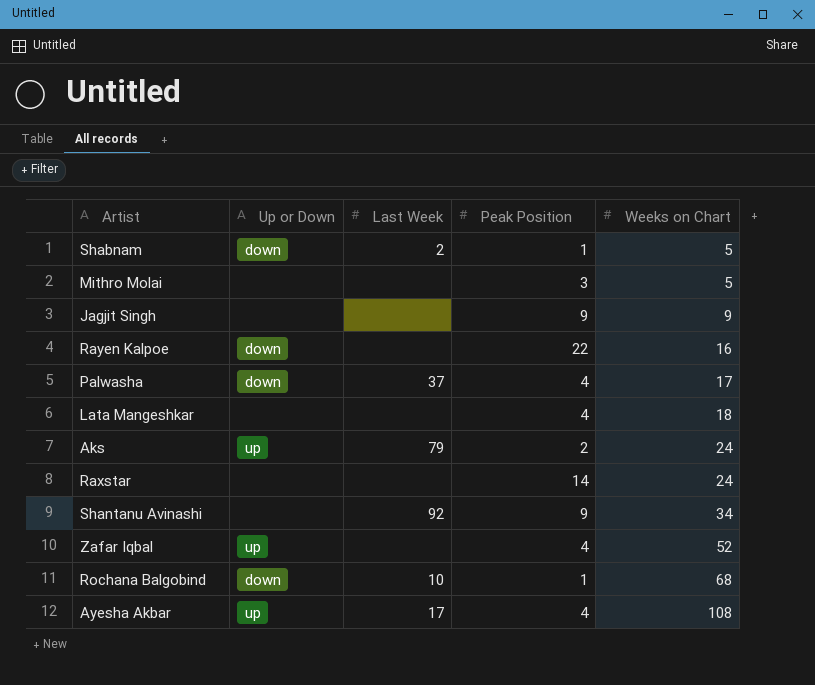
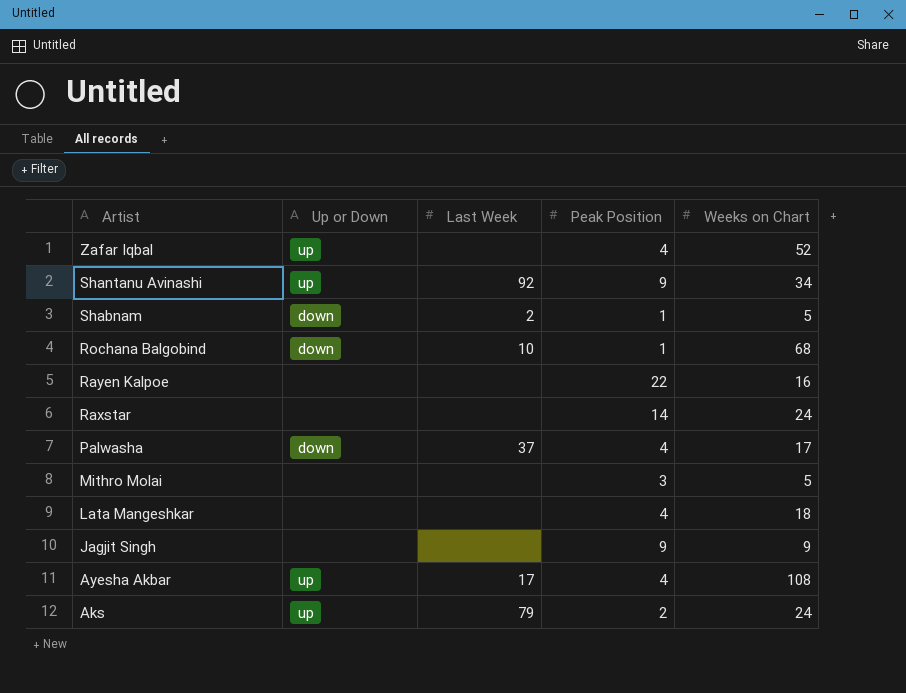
row order: Weeks on Chart ascending -> Artist descending
Shantanu Avinashi | Up or Down: none -> up
Rayen Kalpoe | Up or Down: down -> none

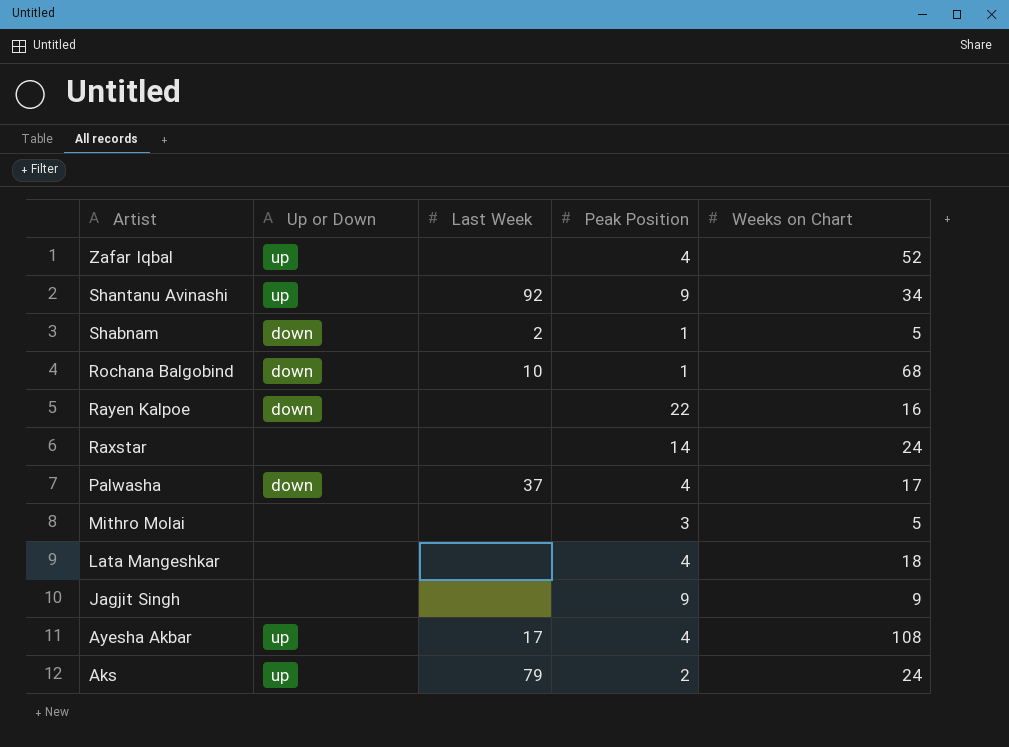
Rayen Kalpoe | Up or Down: none -> down

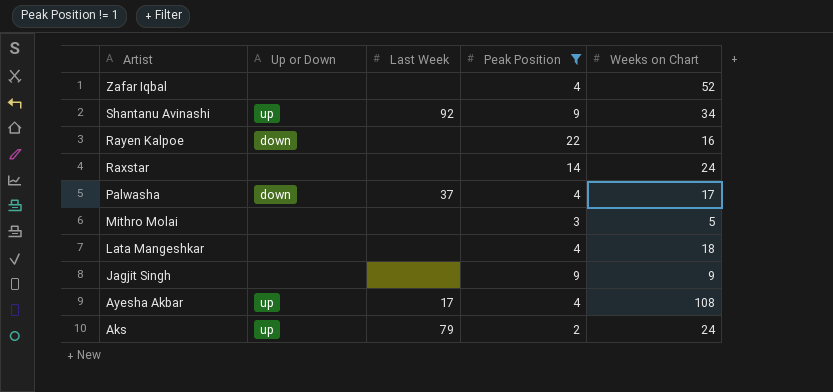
filter: none -> Peak Position != 1
Zafar Iqbal | Up or Down: up -> none

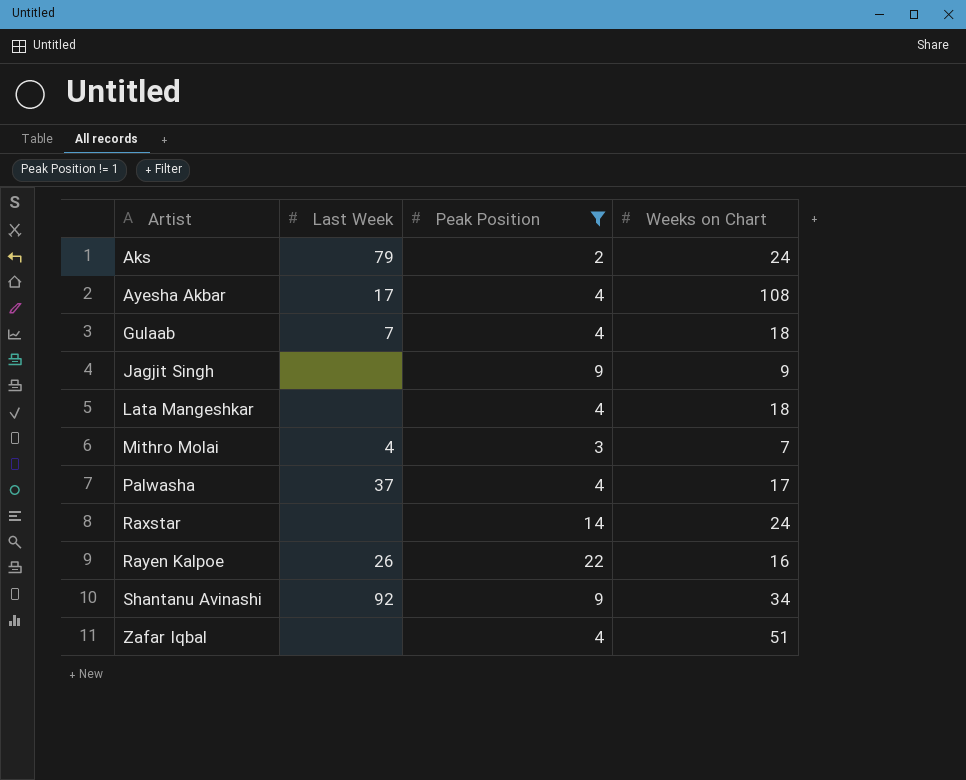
row order: Artist descending -> Artist ascending
column Up or Down | position: 2 -> none
row Gulaab: none -> 7 | 4 | 18
Mithro Molai | Last Week: none -> 4
Mithro Molai | Weeks on Chart: 5 -> 7
Rayen Kalpoe | Last Week: none -> 26
Zafar Iqbal | Weeks on Chart: 52 -> 51

